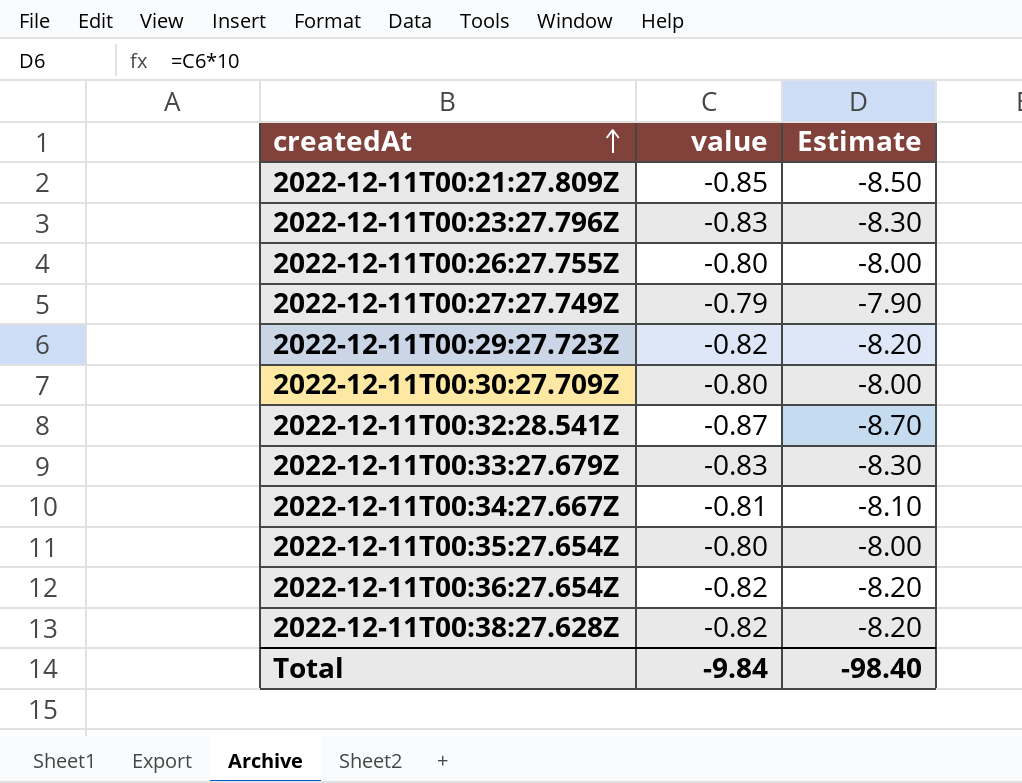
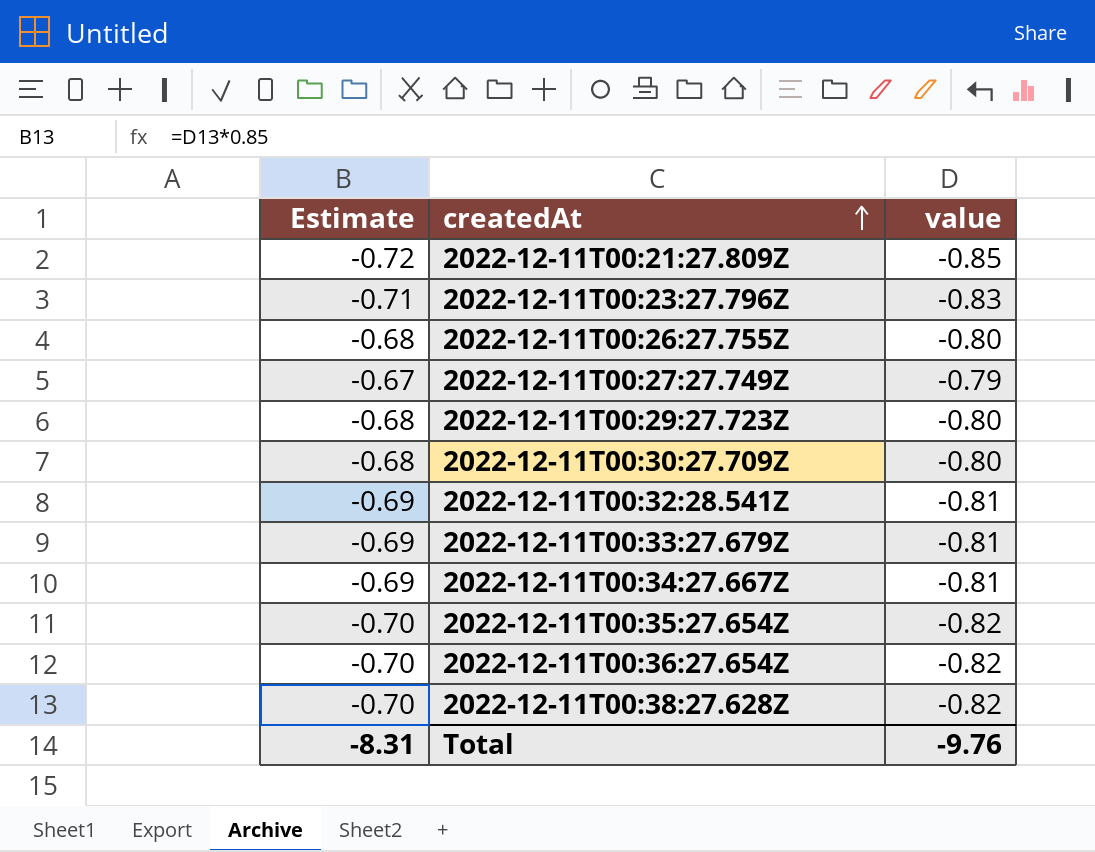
column Estimate | formula: [value] * 10 -> [value] * 0.85
column Estimate | position: 3 -> 1
2022-12-11T00:29:27.723Z | value: -0.82 -> -0.80
2022-12-11T00:32:28.541Z | value: -0.87 -> -0.81
2022-12-11T00:33:27.679Z | value: -0.83 -> -0.81
2022-12-11T00:35:27.654Z | value: -0.80 -> -0.82
Total | Estimate: -98.40 -> -8.31
Total | value: -9.84 -> -9.76

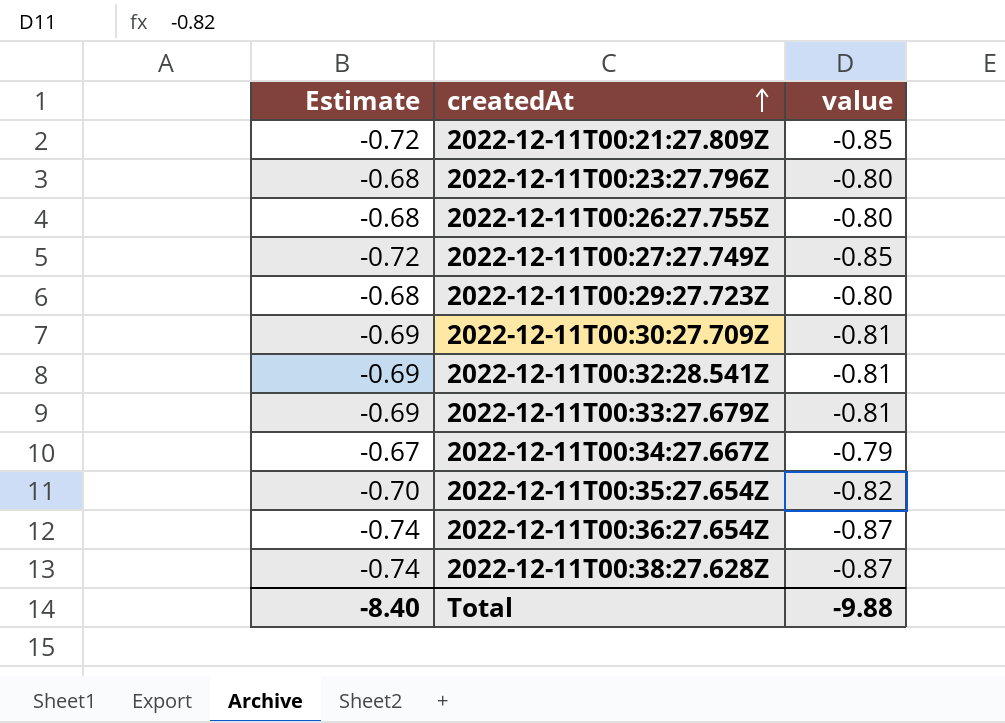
2022-12-11T00:23:27.796Z | Estimate: -0.71 -> -0.68
2022-12-11T00:23:27.796Z | value: -0.83 -> -0.80
2022-12-11T00:27:27.749Z | Estimate: -0.67 -> -0.72
2022-12-11T00:27:27.749Z | value: -0.79 -> -0.85
2022-12-11T00:30:27.709Z | Estimate: -0.68 -> -0.69
2022-12-11T00:30:27.709Z | value: -0.80 -> -0.81
2022-12-11T00:34:27.667Z | Estimate: -0.69 -> -0.67
2022-12-11T00:34:27.667Z | value: -0.81 -> -0.79
2022-12-11T00:36:27.654Z | Estimate: -0.70 -> -0.74
2022-12-11T00:36:27.654Z | value: -0.82 -> -0.87
2022-12-11T00:38:27.628Z | Estimate: -0.70 -> -0.74
2022-12-11T00:38:27.628Z | value: -0.82 -> -0.87
Total | Estimate: -8.31 -> -8.40
Total | value: -9.76 -> -9.88

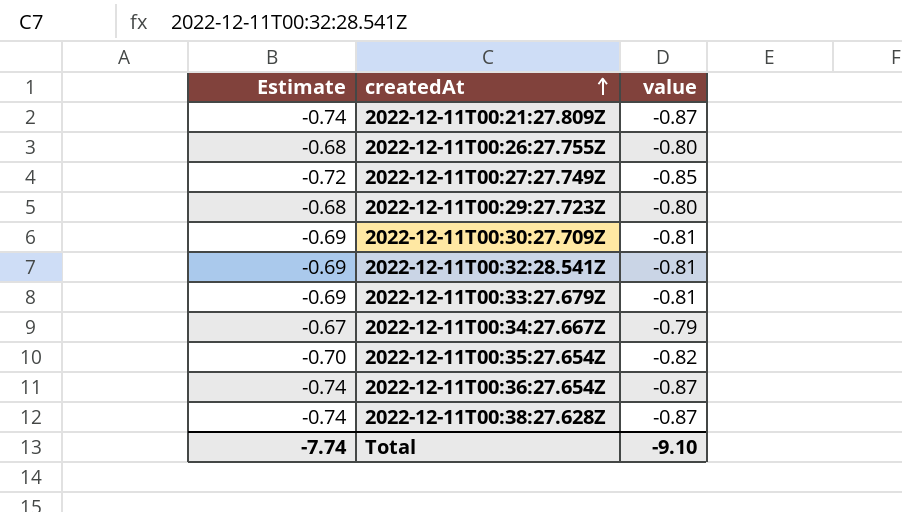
row 2022-12-11T00:23:27.796Z: -0.68 | -0.80 -> none
2022-12-11T00:21:27.809Z | Estimate: -0.72 -> -0.74
2022-12-11T00:21:27.809Z | value: -0.85 -> -0.87
Total | Estimate: -8.40 -> -7.74
Total | value: -9.88 -> -9.10

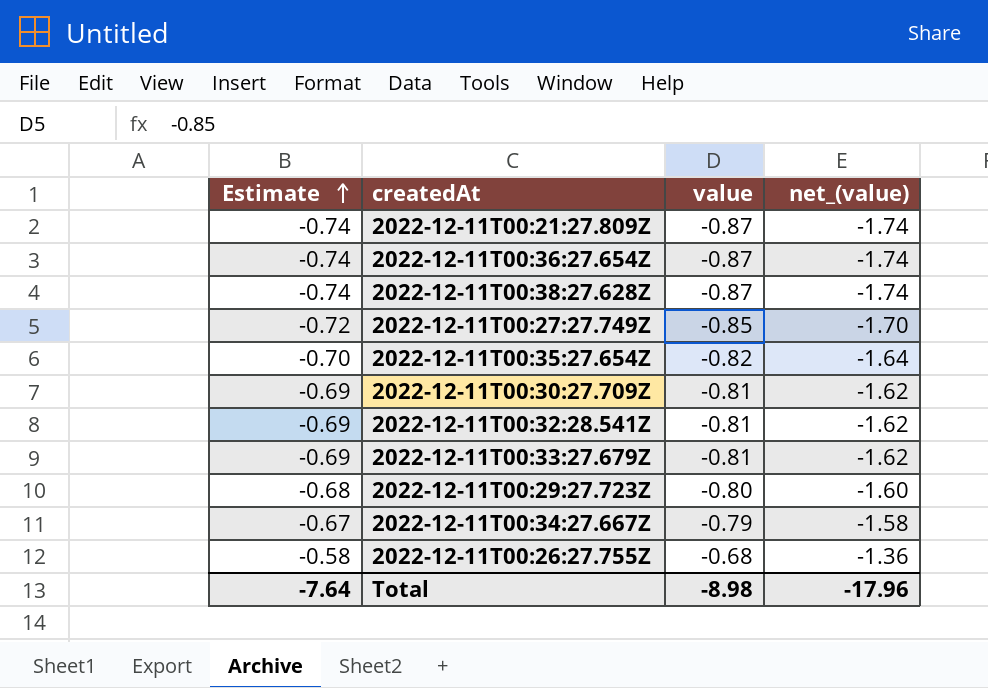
row order: createdAt ascending -> Estimate ascending
column net_(value) | formula: none -> [value] * 2
2022-12-11T00:26:27.755Z | Estimate: -0.68 -> -0.58
2022-12-11T00:26:27.755Z | value: -0.80 -> -0.68
Total | Estimate: -7.74 -> -7.64
Total | value: -9.10 -> -8.98

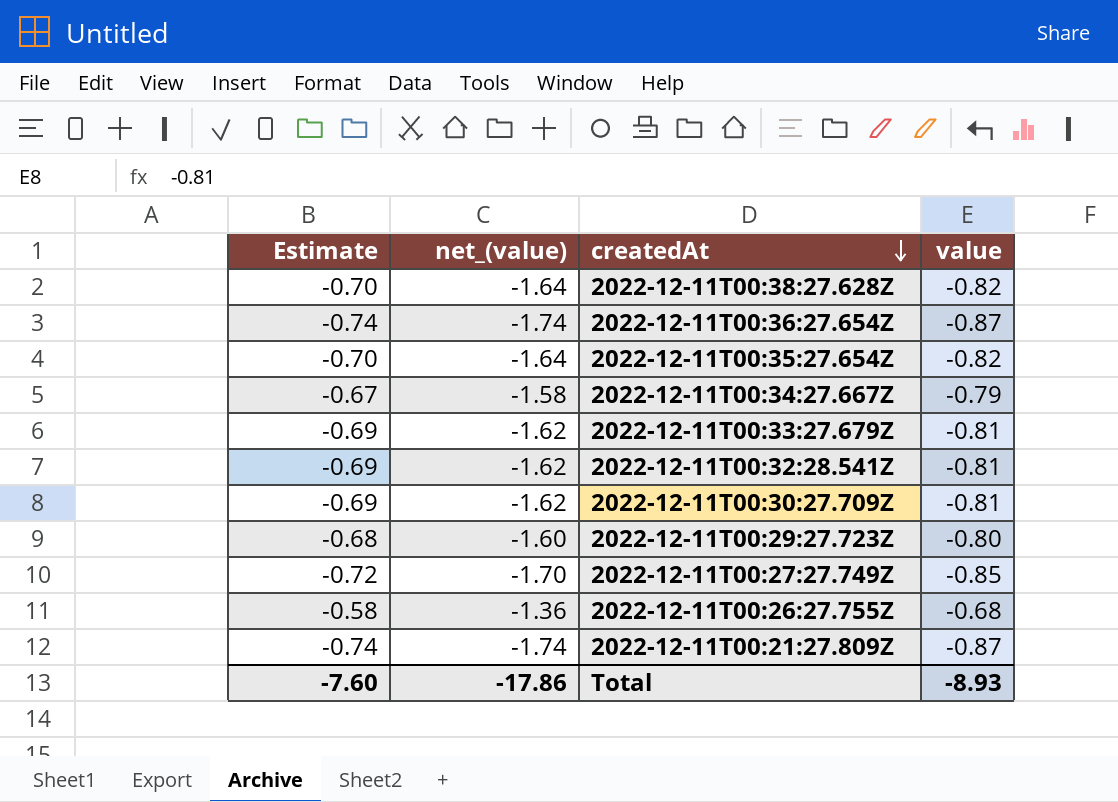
row order: Estimate ascending -> createdAt descending
column net_(value) | position: 4 -> 2
2022-12-11T00:38:27.628Z | Estimate: -0.74 -> -0.70
2022-12-11T00:38:27.628Z | net_(value): -1.74 -> -1.64
2022-12-11T00:38:27.628Z | value: -0.87 -> -0.82
Total | Estimate: -7.64 -> -7.60
Total | net_(value): -17.96 -> -17.86
Total | value: -8.98 -> -8.93

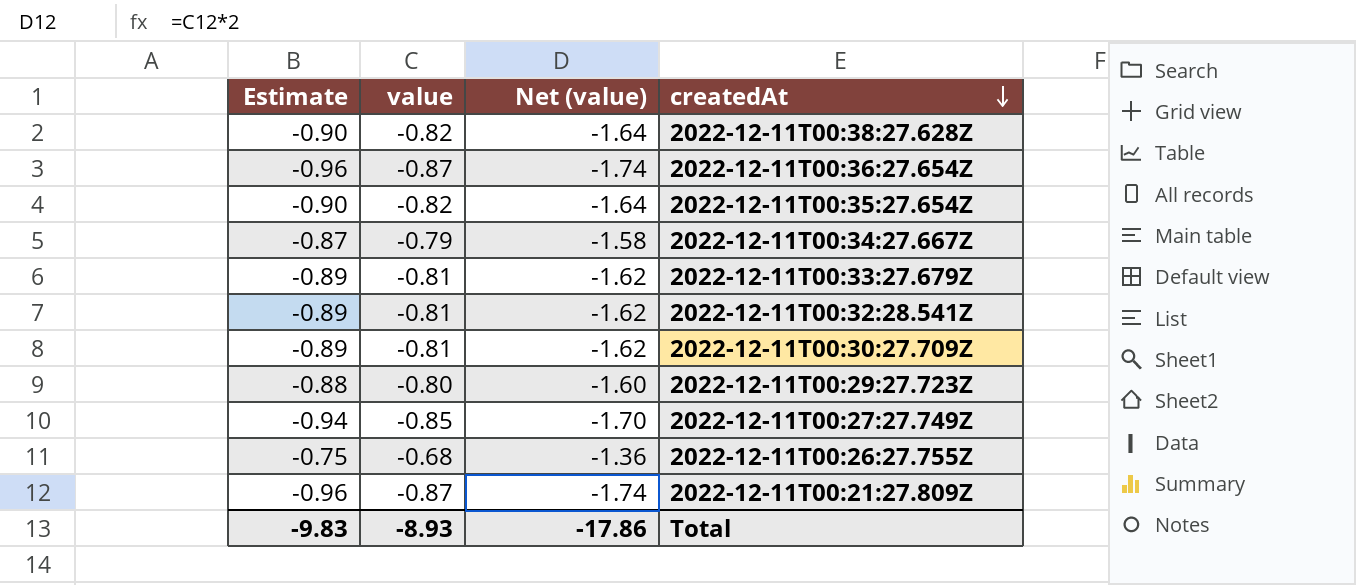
column Estimate | formula: [value] * 0.85 -> [value] * 1.1
column value | position: 4 -> 2
column name: net_(value) -> Net (value)
Total | Estimate: -7.60 -> -9.83

